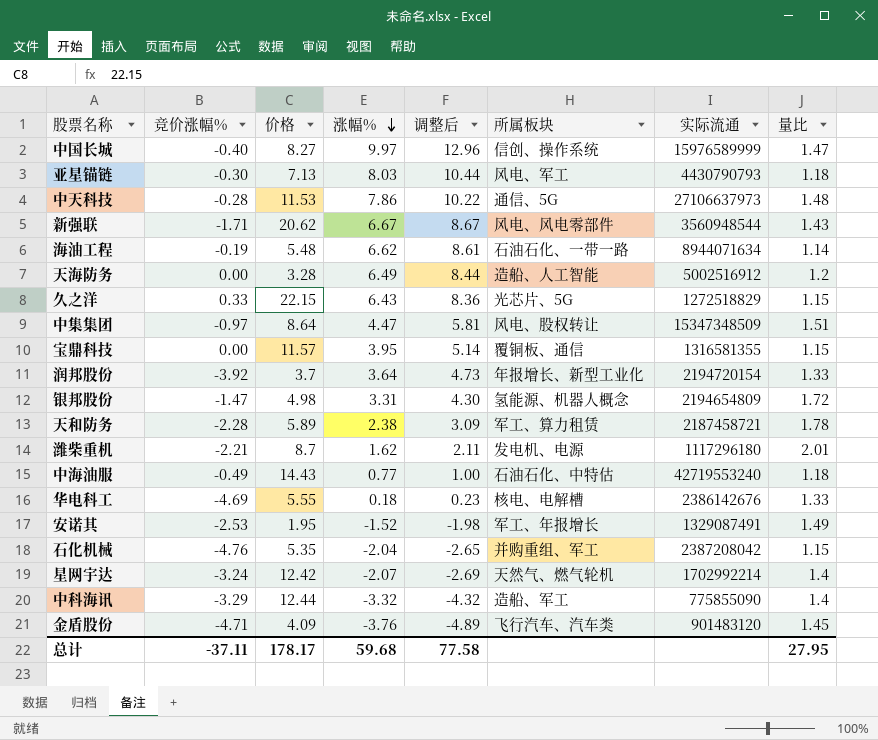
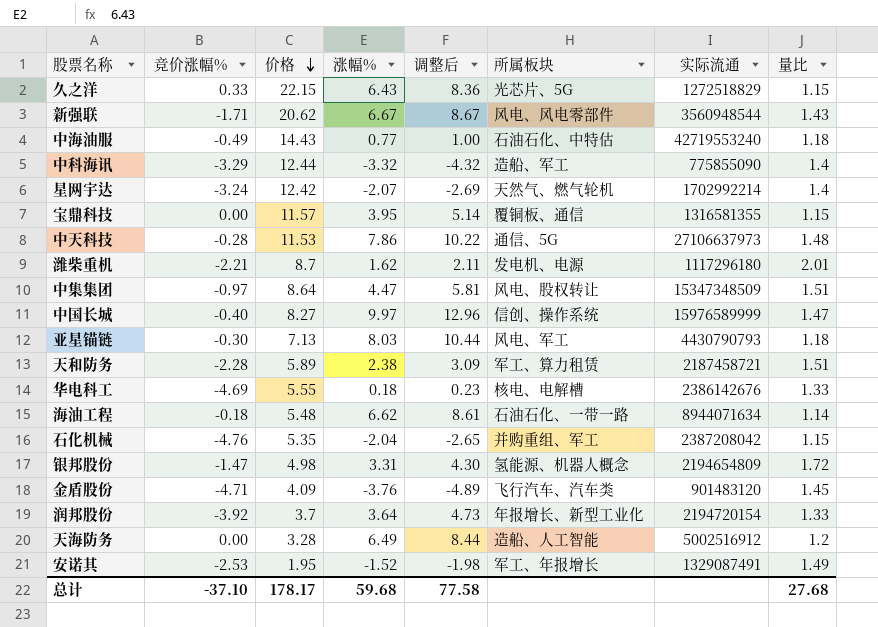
row order: 涨幅% descending -> 价格 descending
天和防务 | 量比: 1.78 -> 1.51
海油工程 | 竞价涨幅%: -0.19 -> -0.18
总计 | 竞价涨幅%: -37.11 -> -37.10
总计 | 量比: 27.95 -> 27.68

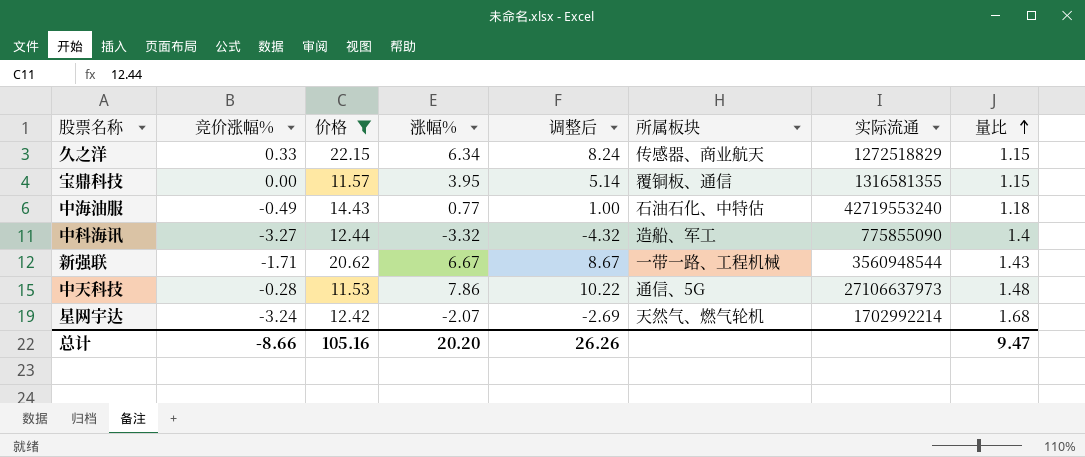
filter: none -> 价格 >= 11.53
row order: 价格 descending -> 量比 ascending
久之洋 | 涨幅%: 6.43 -> 6.34
久之洋 | 调整后: 8.36 -> 8.24
久之洋 | 所属板块: 光芯片、5G -> 传感器、商业航天
中科海讯 | 竞价涨幅%: -3.29 -> -3.27
新强联 | 所属板块: 风电、风电零部件 -> 一带一路、工程机械
星网宇达 | 量比: 1.4 -> 1.68
总计 | 竞价涨幅%: -37.10 -> -8.66
总计 | 价格: 178.17 -> 105.16
总计 | 涨幅%: 59.68 -> 20.20
总计 | 调整后: 77.58 -> 26.26
总计 | 量比: 27.68 -> 9.47

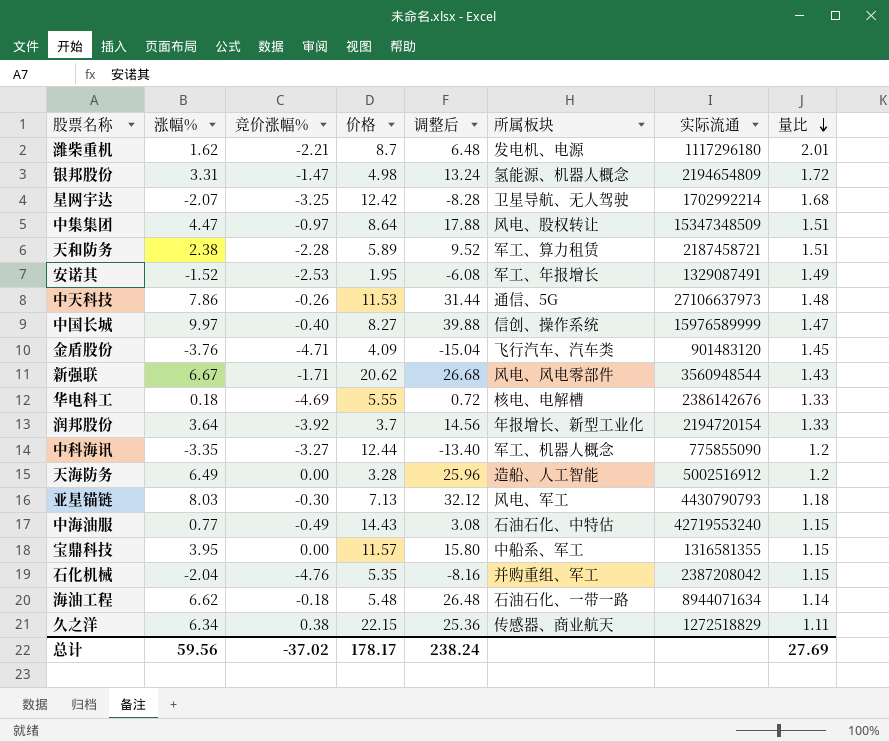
filter: 价格 >= 11.53 -> none
row order: 量比 ascending -> 量比 descending
column 涨幅% | position: 4 -> 2
column 调整后 | formula: [涨幅%] * 1.3 -> [涨幅%] * 4
星网宇达 | 竞价涨幅%: -3.24 -> -3.25
星网宇达 | 所属板块: 天然气、燃气轮机 -> 卫星导航、无人驾驶
中天科技 | 竞价涨幅%: -0.28 -> -0.26
新强联 | 所属板块: 一带一路、工程机械 -> 风电、风电零部件
中科海讯 | 涨幅%: -3.32 -> -3.35
中科海讯 | 所属板块: 造船、军工 -> 军工、机器人概念
中科海讯 | 量比: 1.4 -> 1.2
中海油服 | 量比: 1.18 -> 1.15
宝鼎科技 | 所属板块: 覆铜板、通信 -> 中船系、军工
久之洋 | 竞价涨幅%: 0.33 -> 0.38
久之洋 | 量比: 1.15 -> 1.11
总计 | 涨幅%: 20.20 -> 59.56
总计 | 竞价涨幅%: -8.66 -> -37.02
总计 | 价格: 105.16 -> 178.17
总计 | 调整后: 26.26 -> 238.24
总计 | 量比: 9.47 -> 27.69

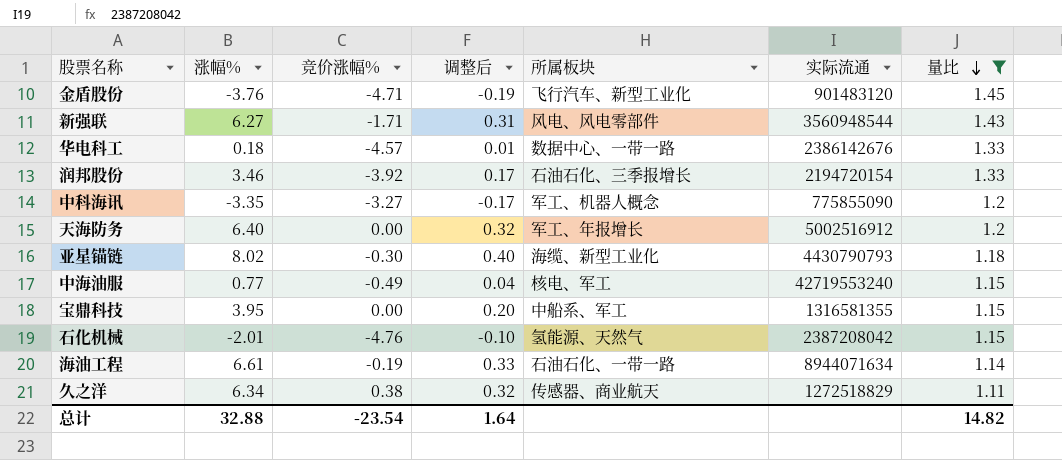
filter: none -> 量比 <= 1.45
column 价格 | position: 4 -> none
column 调整后 | formula: [涨幅%] * 4 -> [涨幅%] * 0.05
金盾股份 | 所属板块: 飞行汽车、汽车类 -> 飞行汽车、新型工业化
新强联 | 涨幅%: 6.67 -> 6.27
华电科工 | 竞价涨幅%: -4.69 -> -4.57
华电科工 | 所属板块: 核电、电解槽 -> 数据中心、一带一路
润邦股份 | 涨幅%: 3.64 -> 3.46
润邦股份 | 所属板块: 年报增长、新型工业化 -> 石油石化、三季报增长
天海防务 | 涨幅%: 6.49 -> 6.40
天海防务 | 所属板块: 造船、人工智能 -> 军工、年报增长
亚星锚链 | 涨幅%: 8.03 -> 8.02
亚星锚链 | 所属板块: 风电、军工 -> 海缆、新型工业化
中海油服 | 所属板块: 石油石化、中特估 -> 核电、军工
石化机械 | 涨幅%: -2.04 -> -2.01
石化机械 | 所属板块: 并购重组、军工 -> 氢能源、天然气
海油工程 | 涨幅%: 6.62 -> 6.61
海油工程 | 竞价涨幅%: -0.18 -> -0.19
总计 | 涨幅%: 59.56 -> 32.88
总计 | 竞价涨幅%: -37.02 -> -23.54
总计 | 调整后: 238.24 -> 1.64
总计 | 量比: 27.69 -> 14.82

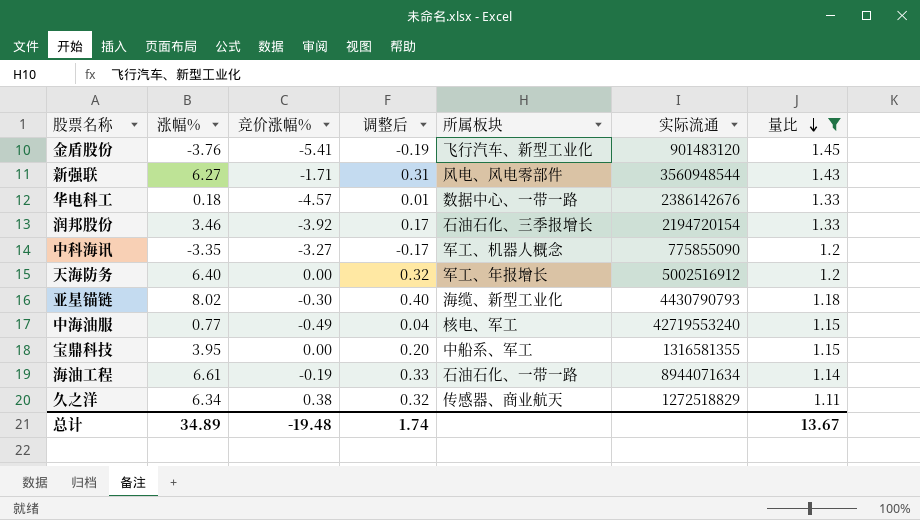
row 石化机械: -2.01 | -4.76 | -0.10 | 氢能源、天然气 | 2387208042 | 1.15 -> none
金盾股份 | 竞价涨幅%: -4.71 -> -5.41
总计 | 涨幅%: 32.88 -> 34.89
总计 | 竞价涨幅%: -23.54 -> -19.48
总计 | 调整后: 1.64 -> 1.74
总计 | 量比: 14.82 -> 13.67

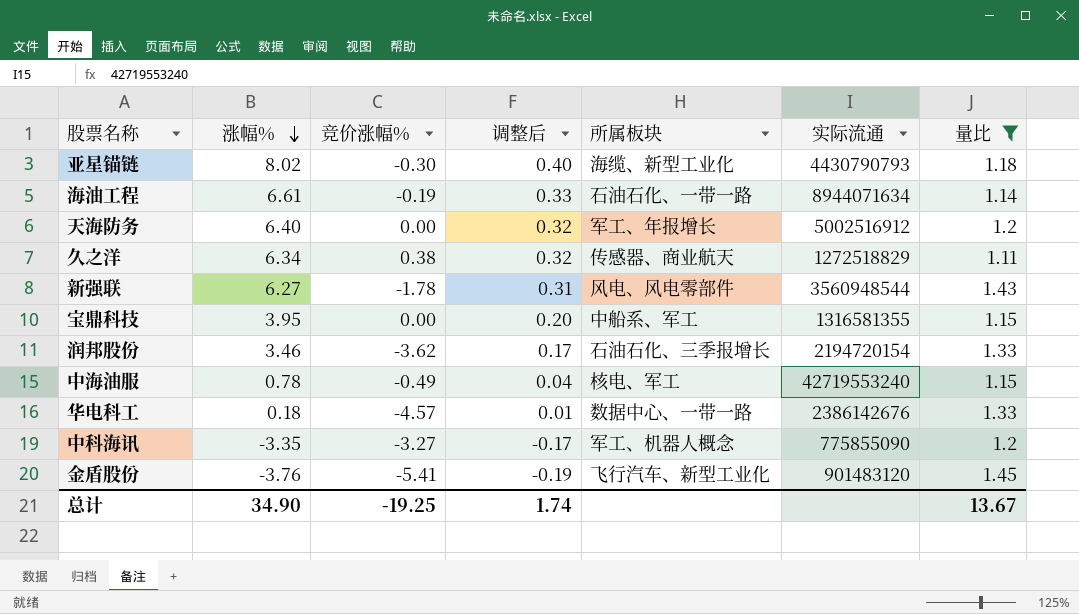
row order: 量比 descending -> 涨幅% descending
新强联 | 竞价涨幅%: -1.71 -> -1.78
润邦股份 | 竞价涨幅%: -3.92 -> -3.62
中海油服 | 涨幅%: 0.77 -> 0.78
总计 | 涨幅%: 34.89 -> 34.90
总计 | 竞价涨幅%: -19.48 -> -19.25

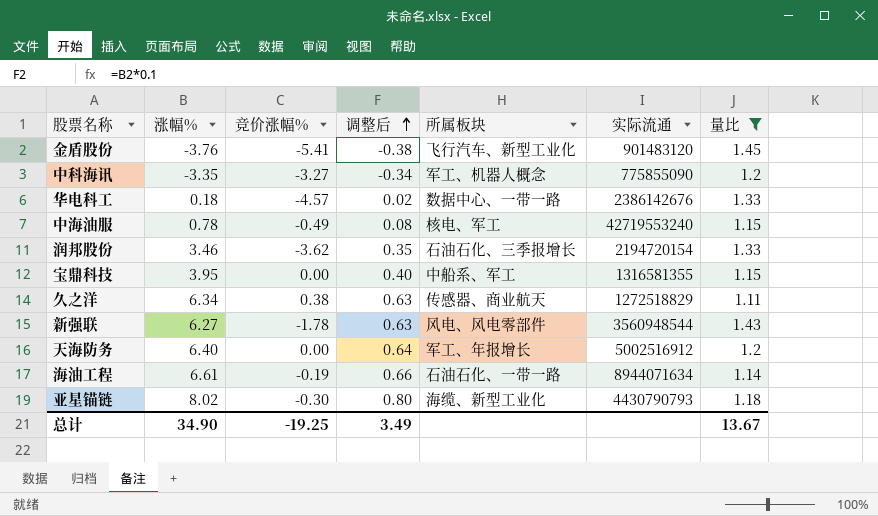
row order: 涨幅% descending -> 调整后 ascending
column 调整后 | formula: [涨幅%] * 0.05 -> [涨幅%] * 0.1
总计 | 调整后: 1.74 -> 3.49

